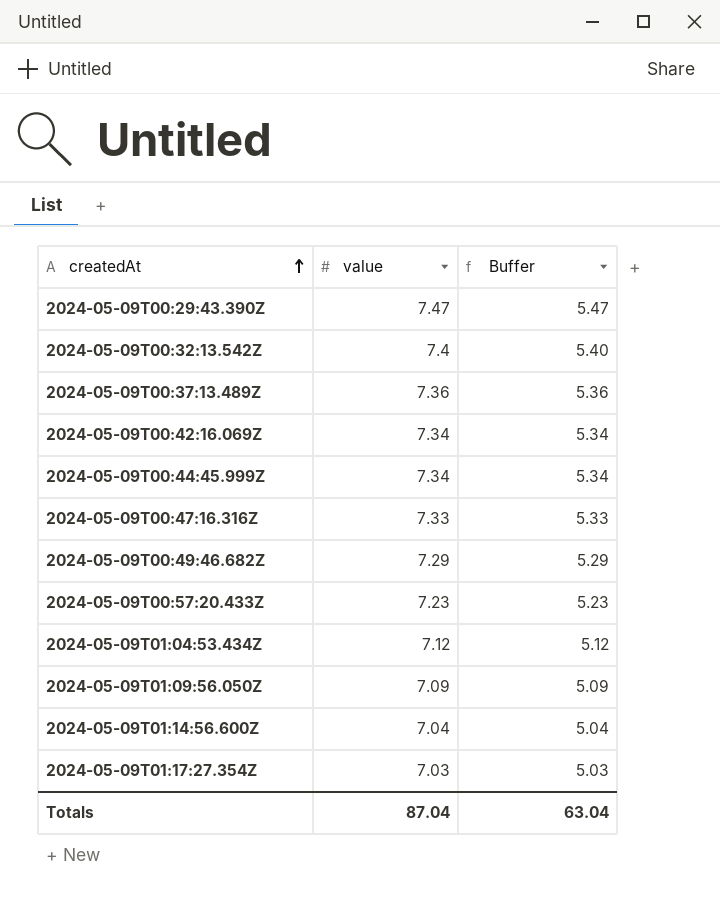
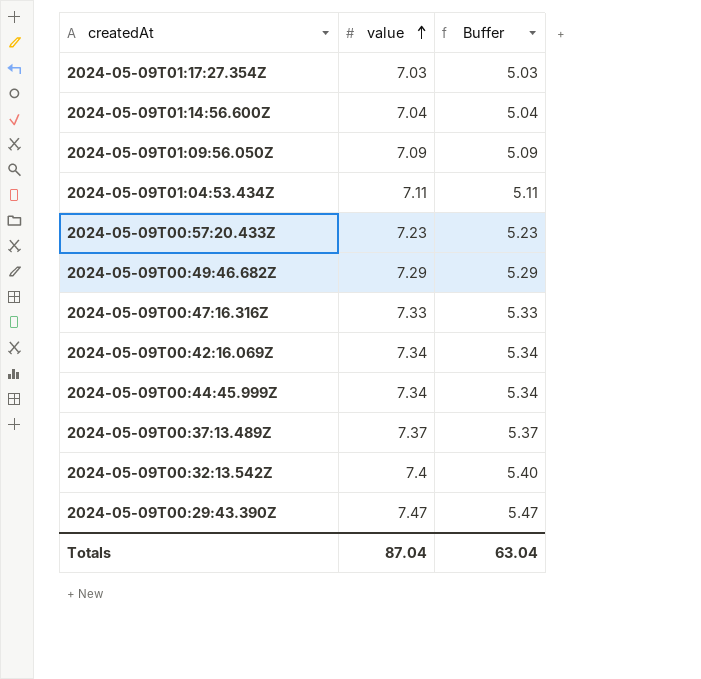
row order: createdAt ascending -> value ascending
2024-05-09T01:04:53.434Z | value: 7.12 -> 7.11
2024-05-09T01:04:53.434Z | Buffer: 5.12 -> 5.11
2024-05-09T00:37:13.489Z | value: 7.36 -> 7.37
2024-05-09T00:37:13.489Z | Buffer: 5.36 -> 5.37

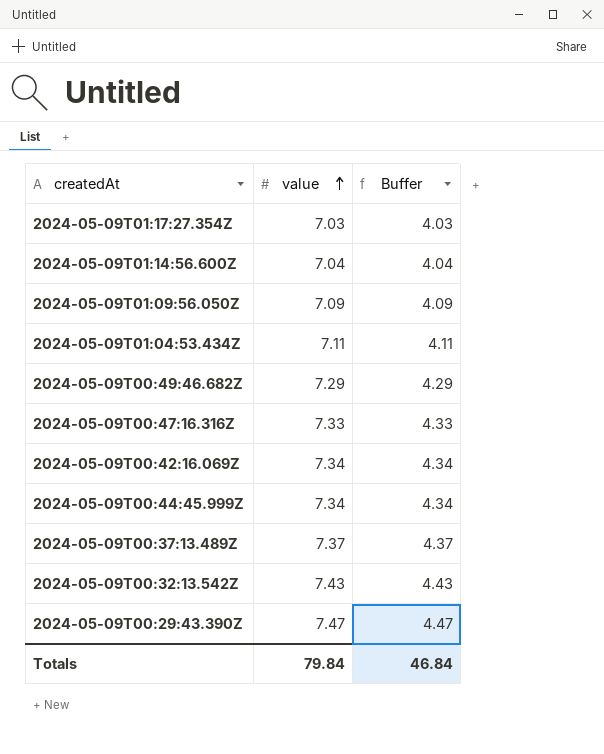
column Buffer | formula: [value] - 2 -> [value] - 3
row 2024-05-09T00:57:20.433Z: 7.23 | 5.23 -> none
2024-05-09T00:32:13.542Z | value: 7.4 -> 7.43
Totals | value: 87.04 -> 79.84
Totals | Buffer: 63.04 -> 46.84

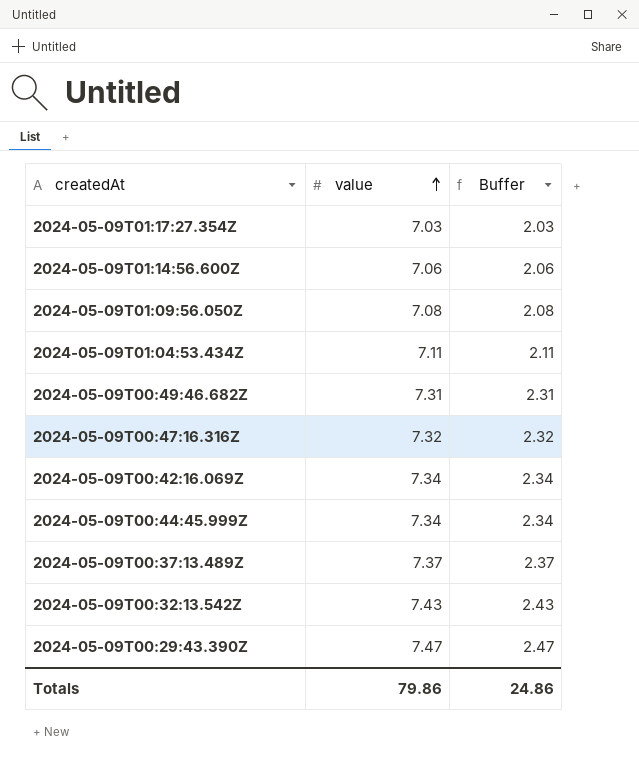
column Buffer | formula: [value] - 3 -> [value] - 5
2024-05-09T01:14:56.600Z | value: 7.04 -> 7.06
2024-05-09T01:09:56.050Z | value: 7.09 -> 7.08
2024-05-09T00:49:46.682Z | value: 7.29 -> 7.31
2024-05-09T00:47:16.316Z | value: 7.33 -> 7.32
Totals | value: 79.84 -> 79.86
Totals | Buffer: 46.84 -> 24.86

